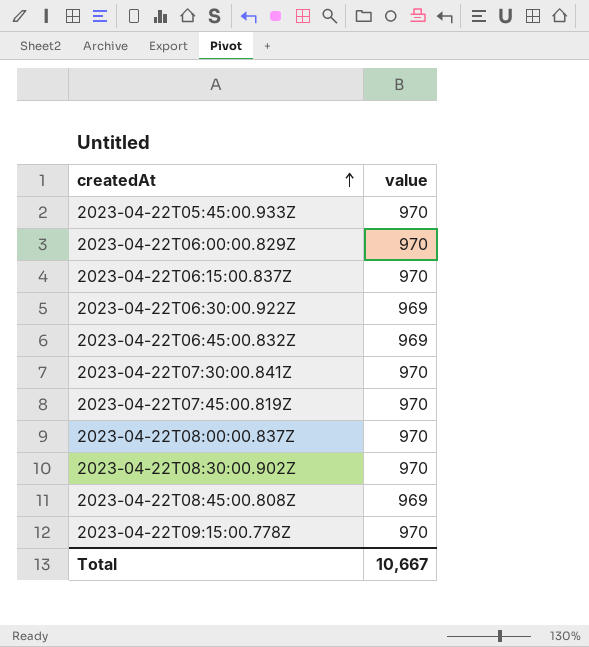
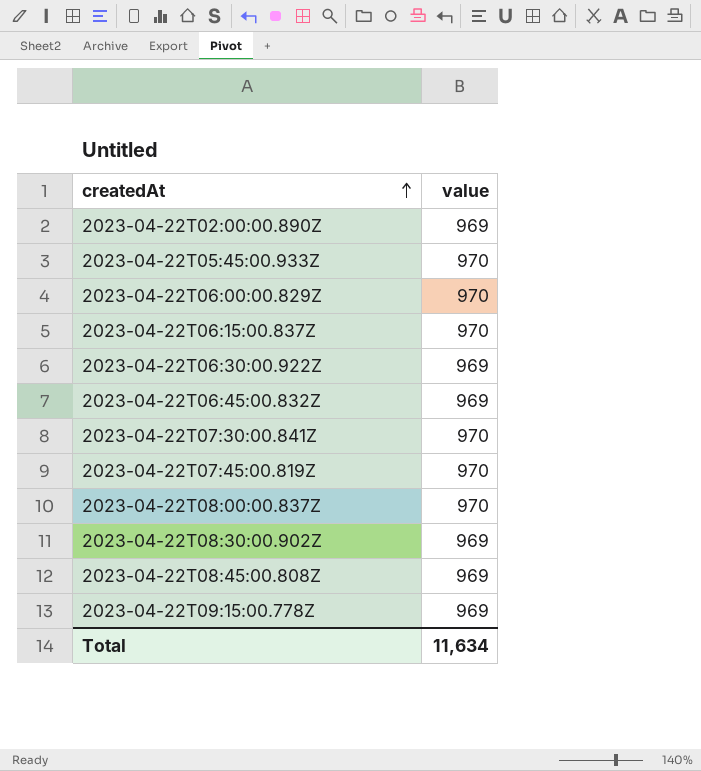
row 2023-04-22T02:00:00.890Z: none -> 969
2023-04-22T08:30:00.902Z | value: 970 -> 969
2023-04-22T09:15:00.778Z | value: 970 -> 969
Total | value: 10,667 -> 11,634

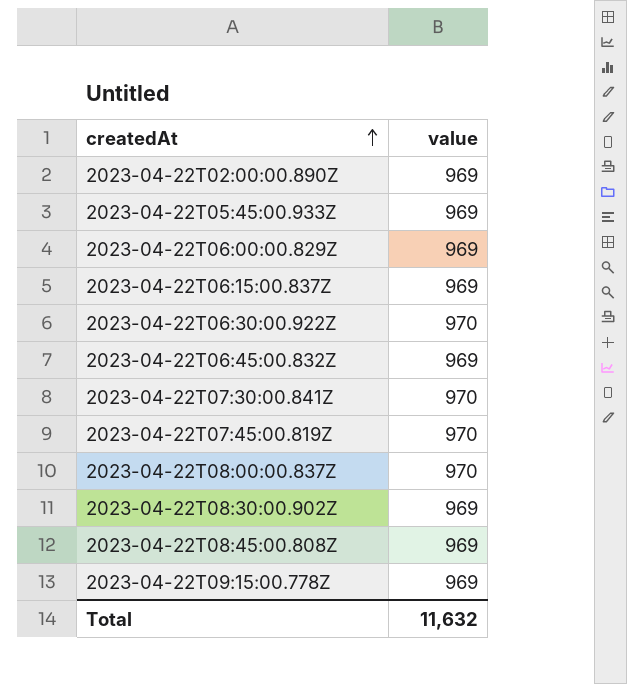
2023-04-22T05:45:00.933Z | value: 970 -> 969
2023-04-22T06:00:00.829Z | value: 970 -> 969
2023-04-22T06:15:00.837Z | value: 970 -> 969
2023-04-22T06:30:00.922Z | value: 969 -> 970
Total | value: 11,634 -> 11,632

